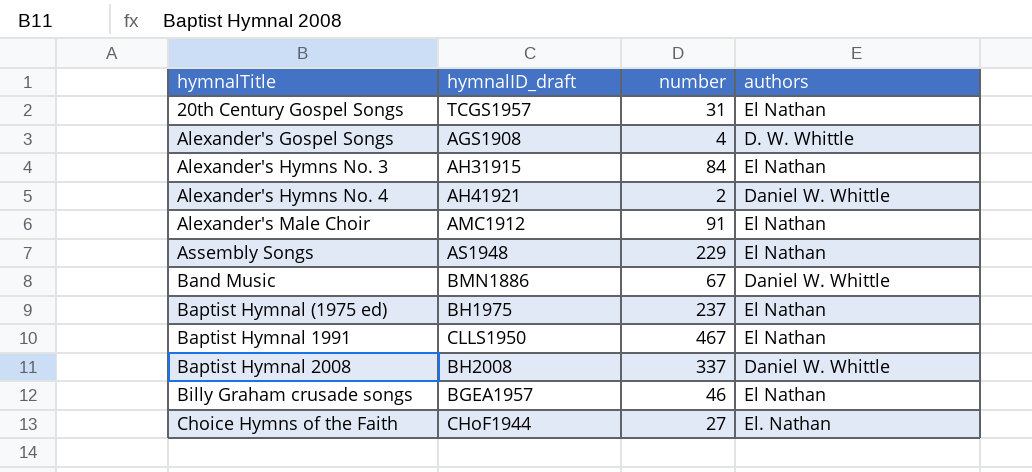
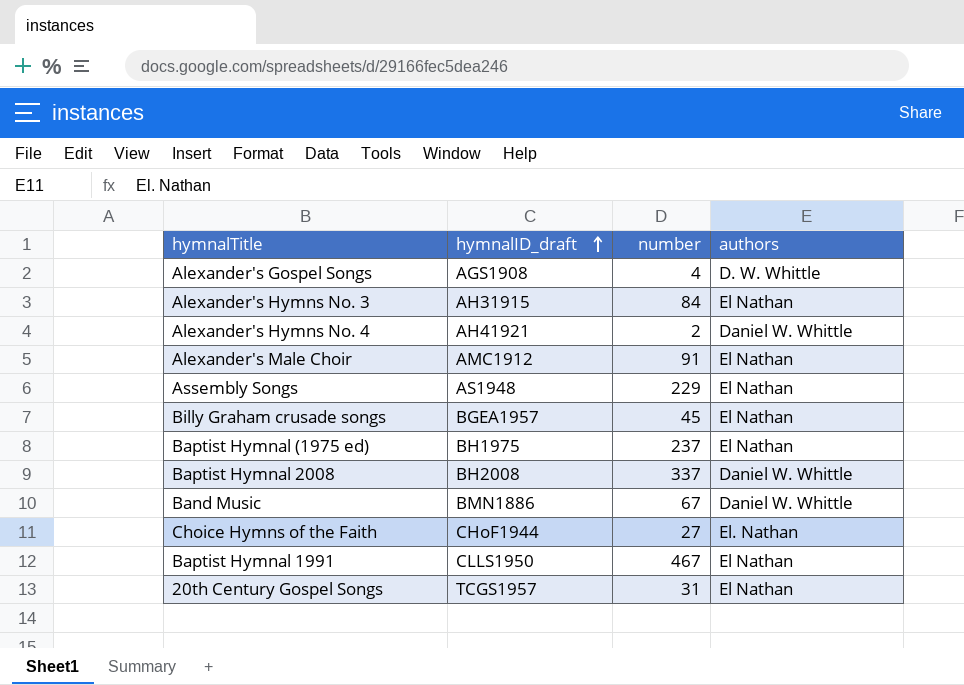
row order: none -> hymnalID_draft ascending
Billy Graham crusade songs | number: 46 -> 45

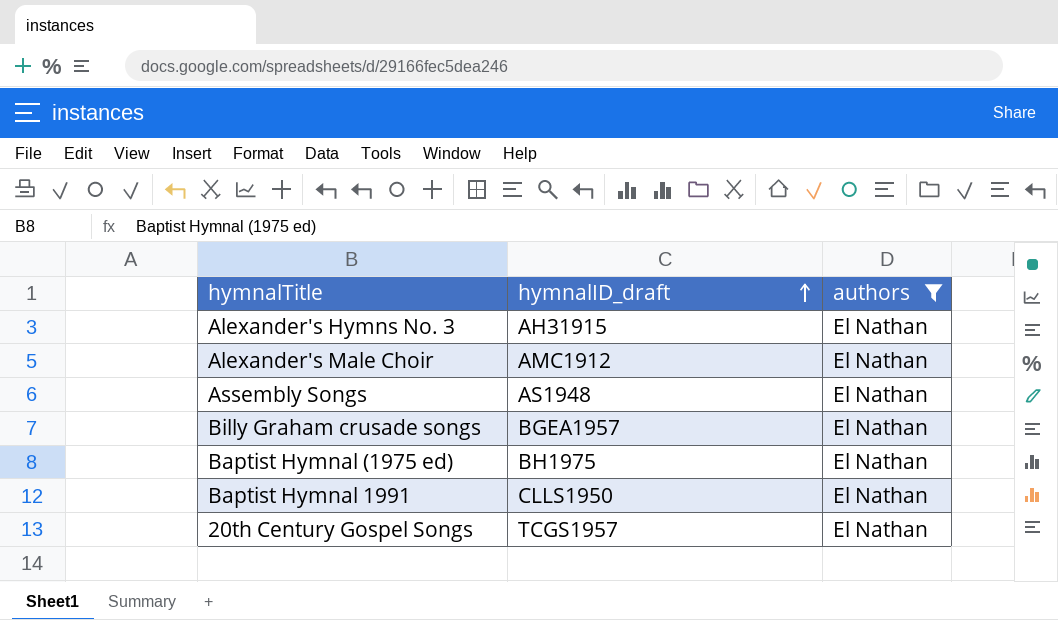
filter: none -> authors = El Nathan
column number | position: 3 -> none

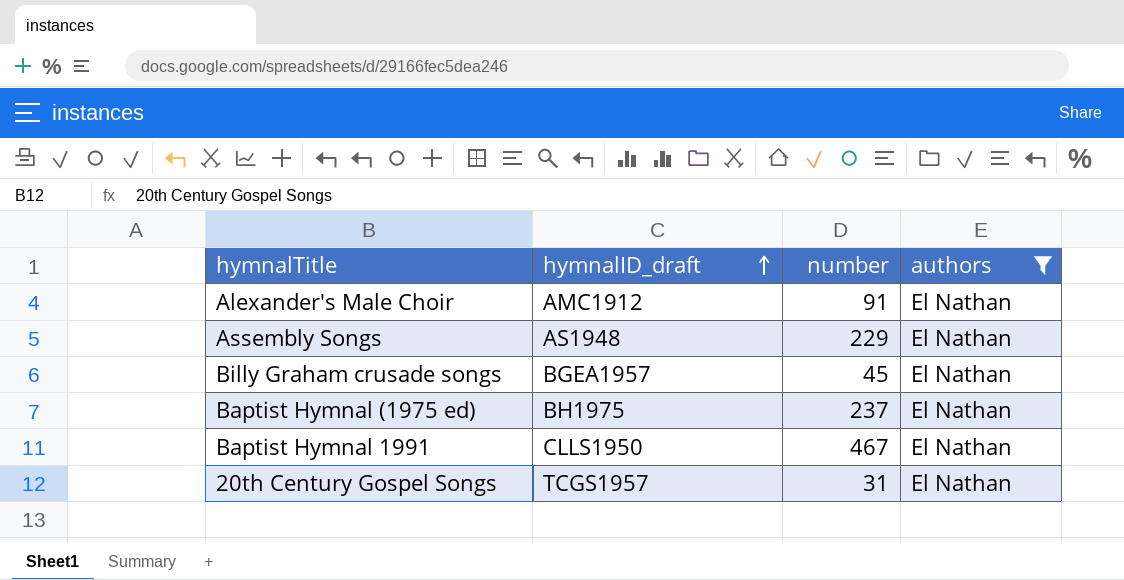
column number | position: none -> 3
row Alexander's Hymns No. 3: AH31915 | El Nathan -> none

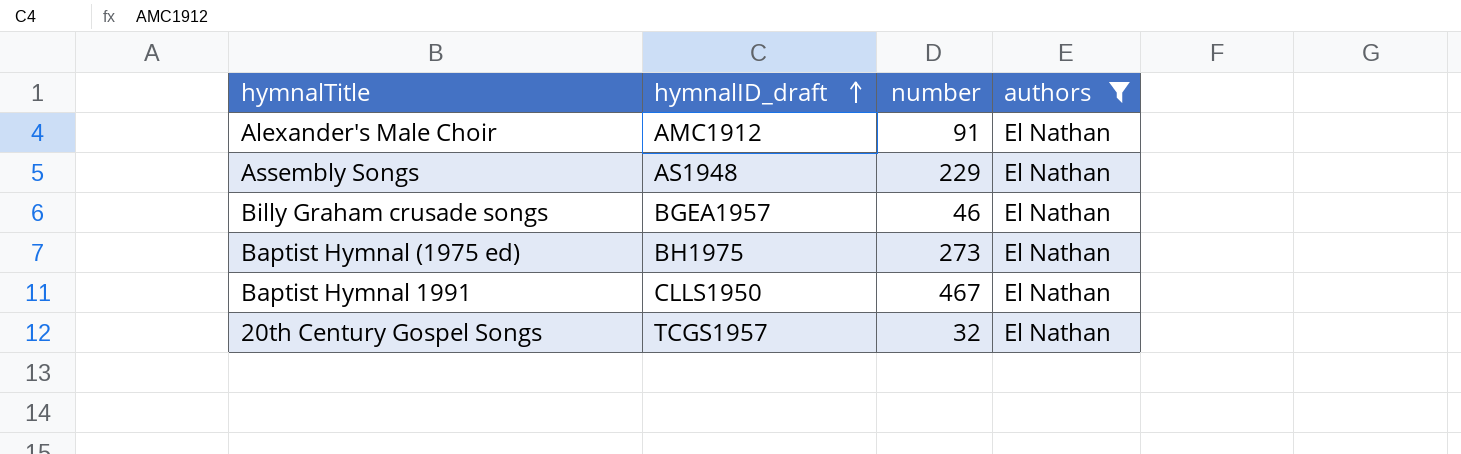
Billy Graham crusade songs | number: 45 -> 46
Baptist Hymnal (1975 ed) | number: 237 -> 273
20th Century Gospel Songs | number: 31 -> 32

